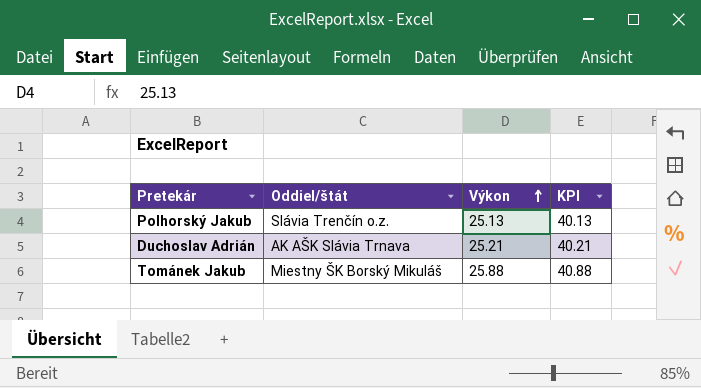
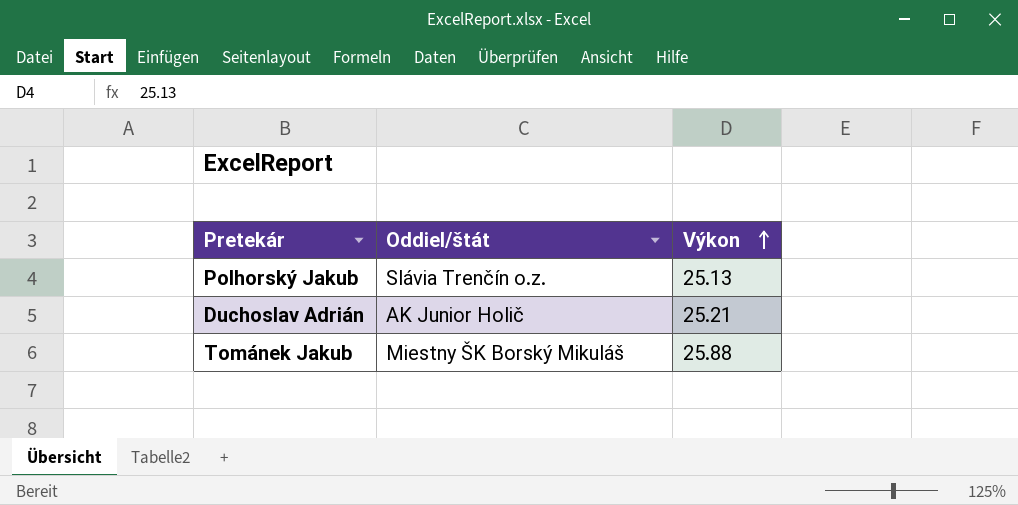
column KPI | formula: [Výkon] + 15 -> none
Duchoslav Adrián | Oddiel/štát: AK AŠK Slávia Trnava -> AK Junior Holič

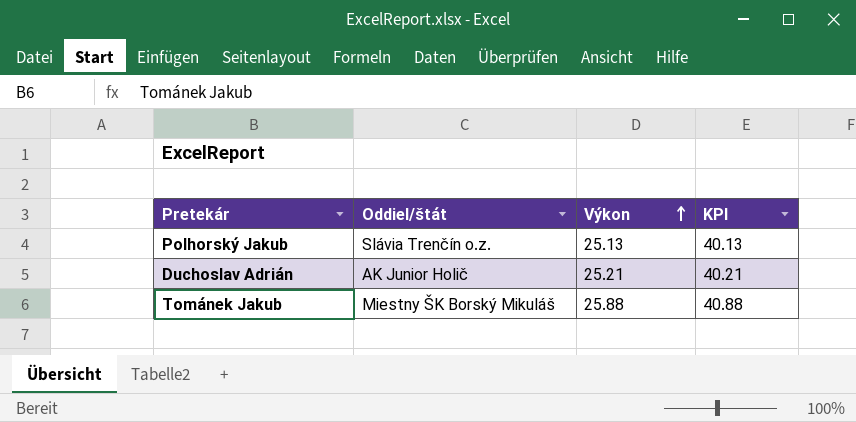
column KPI | formula: none -> [Výkon] + 15

